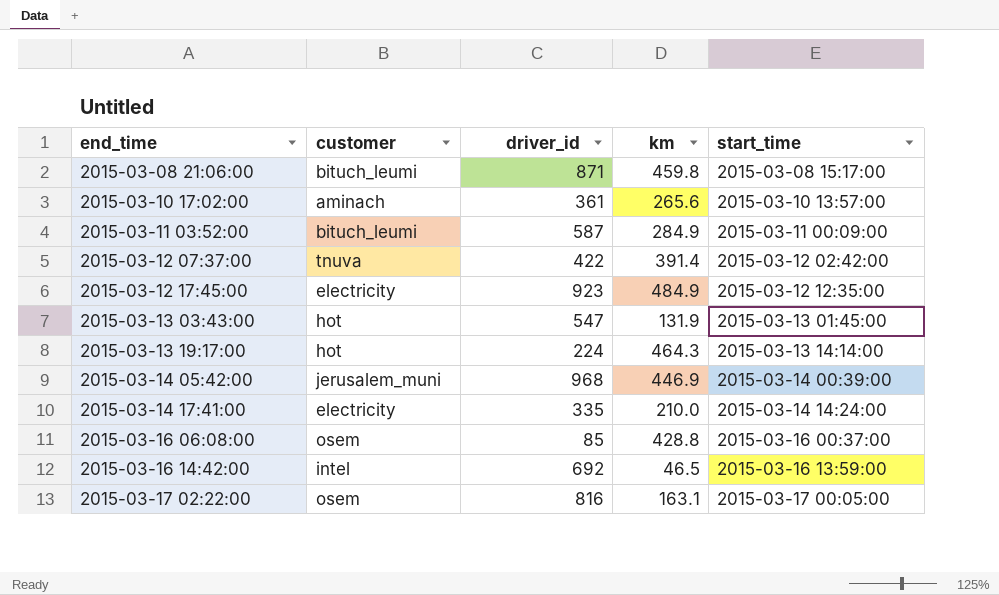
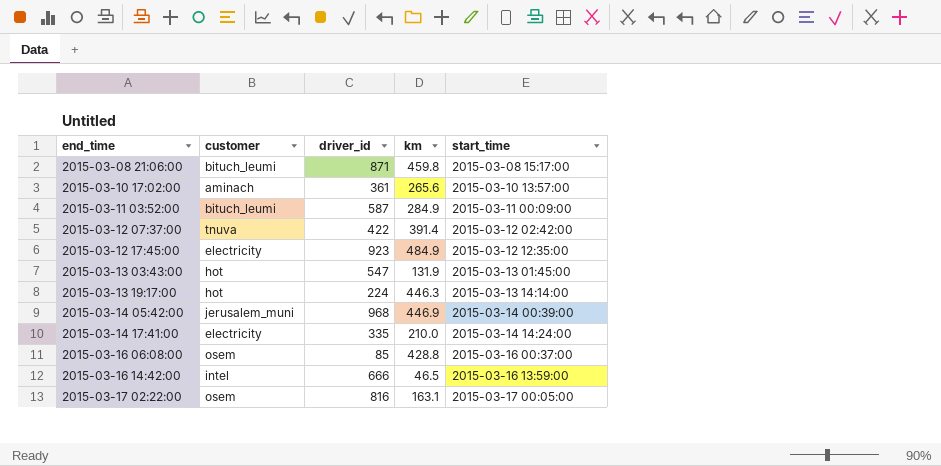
2015-03-13 19:17:00 | km: 464.3 -> 446.3
2015-03-16 14:42:00 | driver_id: 692 -> 666

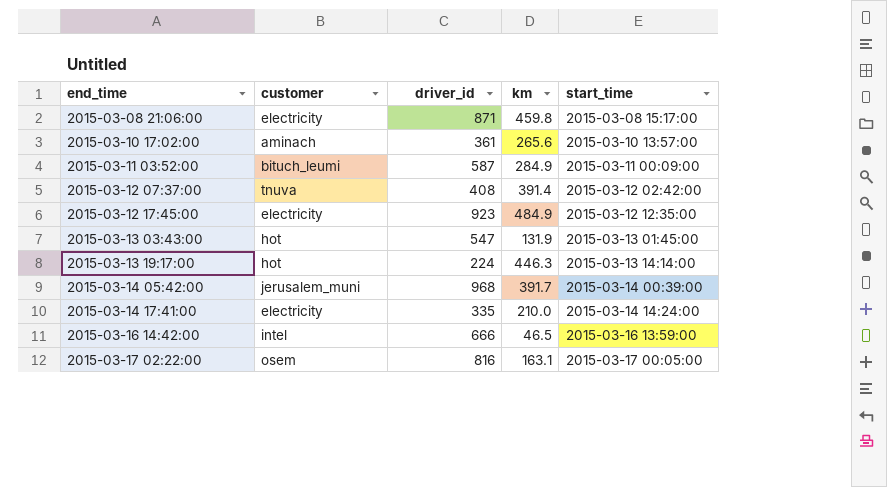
row 2015-03-16 06:08:00: osem | 85 | 428.8 | 2015-03-16 00:37:00 -> none
2015-03-08 21:06:00 | customer: bituch_leumi -> electricity
2015-03-12 07:37:00 | driver_id: 422 -> 408
2015-03-14 05:42:00 | km: 446.9 -> 391.7

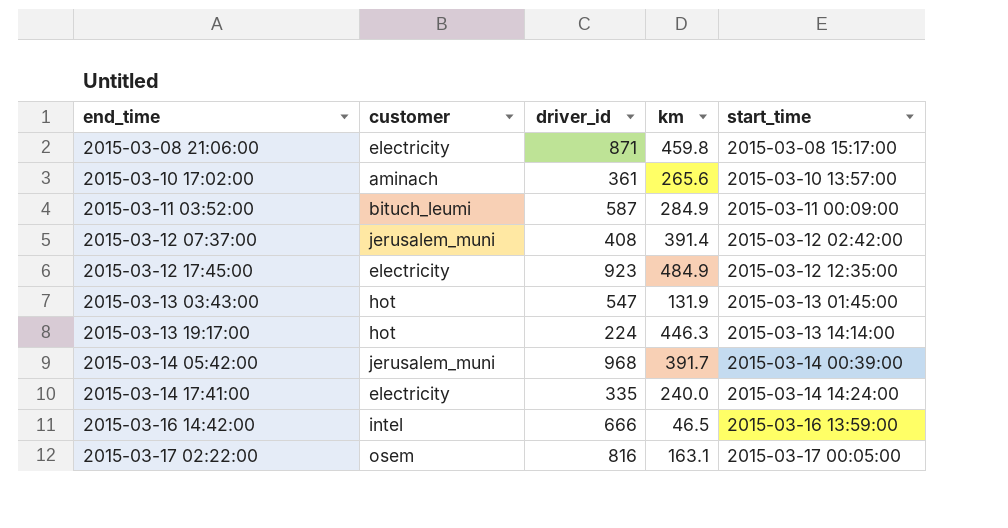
2015-03-12 07:37:00 | customer: tnuva -> jerusalem_muni
2015-03-14 17:41:00 | km: 210.0 -> 240.0

